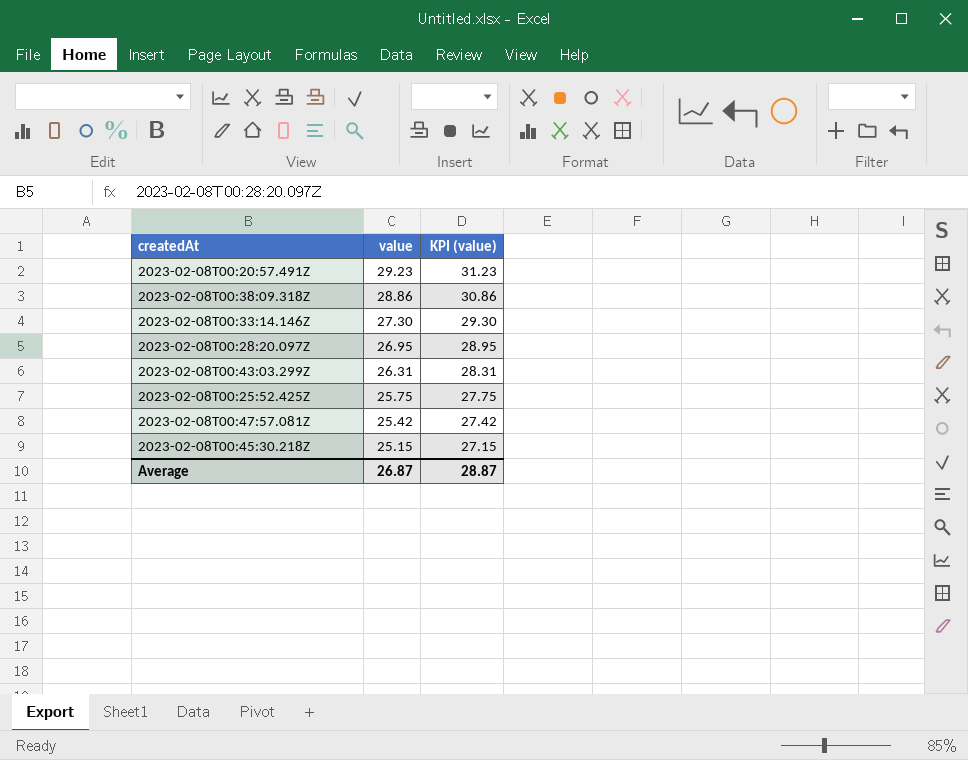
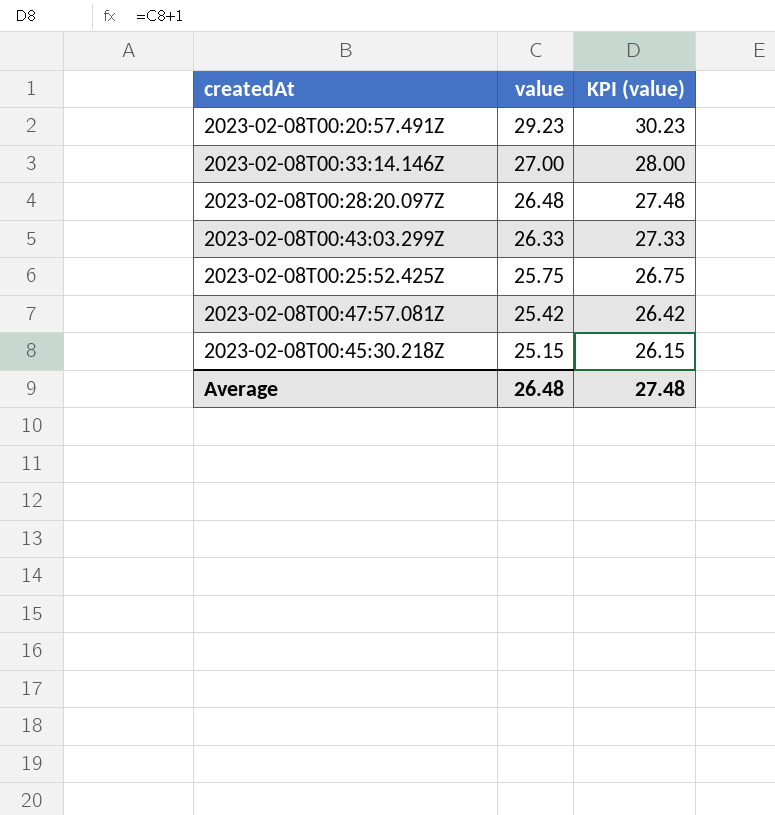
column KPI (value) | formula: [value] + 2 -> [value] + 1
row 2023-02-08T00:38:09.318Z: 28.86 | 30.86 -> none
2023-02-08T00:33:14.146Z | value: 27.30 -> 27.00
2023-02-08T00:28:20.097Z | value: 26.95 -> 26.48
2023-02-08T00:43:03.299Z | value: 26.31 -> 26.33
Average | value: 26.87 -> 26.48
Average | KPI (value): 28.87 -> 27.48

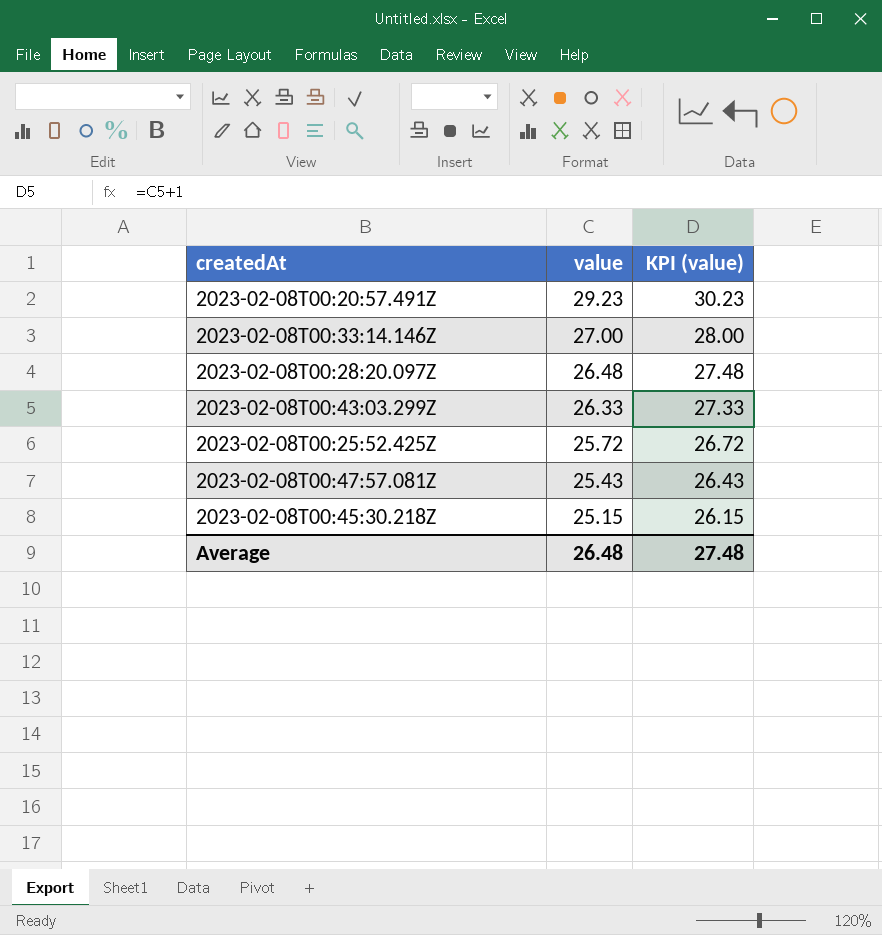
2023-02-08T00:25:52.425Z | value: 25.75 -> 25.72
2023-02-08T00:25:52.425Z | KPI (value): 26.75 -> 26.72
2023-02-08T00:47:57.081Z | value: 25.42 -> 25.43
2023-02-08T00:47:57.081Z | KPI (value): 26.42 -> 26.43

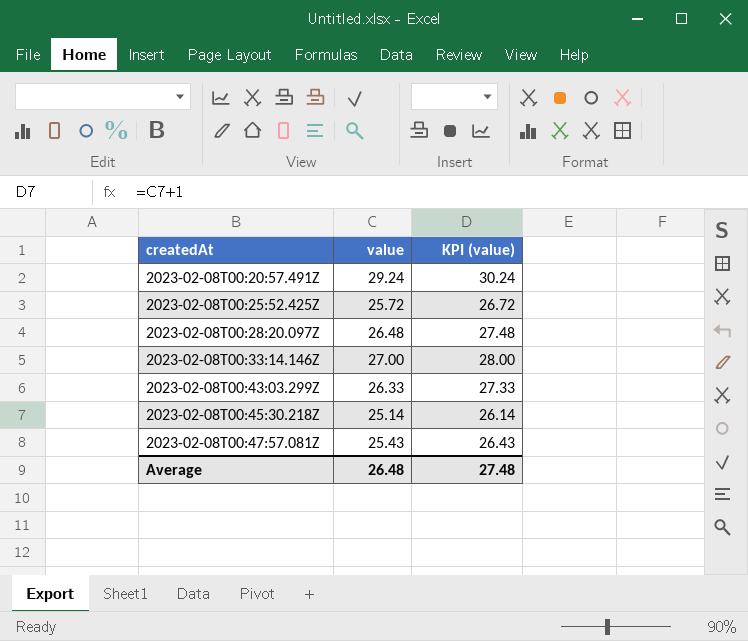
row order: value descending -> createdAt ascending
2023-02-08T00:20:57.491Z | value: 29.23 -> 29.24
2023-02-08T00:20:57.491Z | KPI (value): 30.23 -> 30.24
2023-02-08T00:45:30.218Z | value: 25.15 -> 25.14
2023-02-08T00:45:30.218Z | KPI (value): 26.15 -> 26.14

